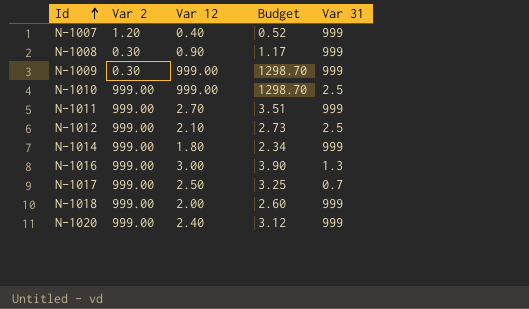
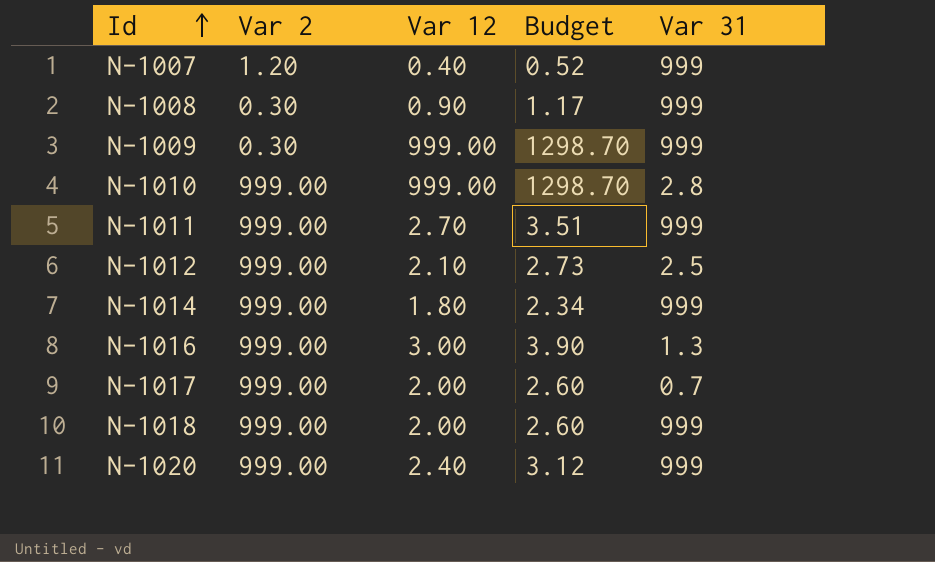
N-1010 | Var 31: 2.5 -> 2.8
N-1017 | Var 12: 2.50 -> 2.00
N-1017 | Budget: 3.25 -> 2.60

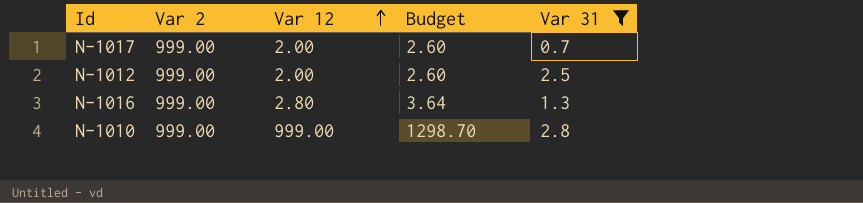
filter: none -> Var 31 != 999
row order: Id ascending -> Var 12 ascending
N-1012 | Var 12: 2.10 -> 2.00
N-1012 | Budget: 2.73 -> 2.60
N-1016 | Var 12: 3.00 -> 2.80
N-1016 | Budget: 3.90 -> 3.64

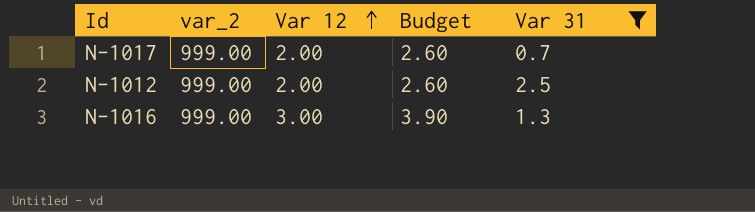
column name: Var 2 -> var_2
row N-1010: 999.00 | 999.00 | 1298.70 | 2.8 -> none
N-1016 | Var 12: 2.80 -> 3.00
N-1016 | Budget: 3.64 -> 3.90

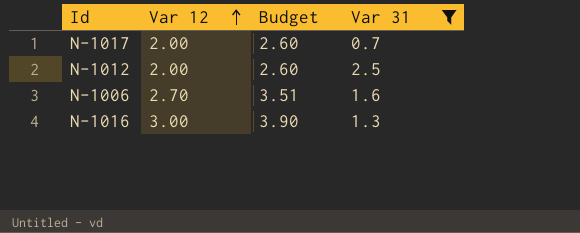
column var_2 | position: 2 -> none
row N-1006: none -> 2.70 | 3.51 | 1.6

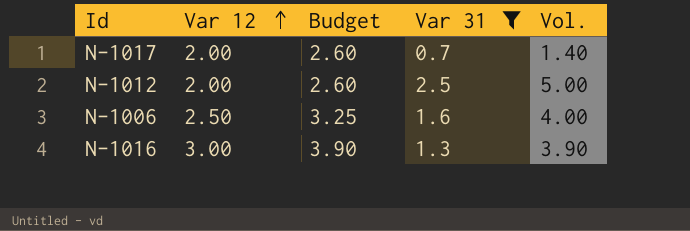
column Vol. | formula: none -> [Var 12] * [Var 31]
N-1006 | Var 12: 2.70 -> 2.50
N-1006 | Budget: 3.51 -> 3.25

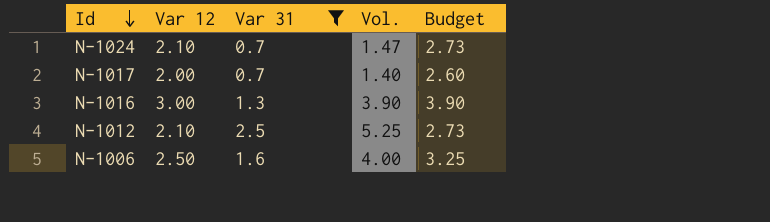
row order: Var 12 ascending -> Id descending
column Budget | position: 3 -> 5
row N-1024: none -> 2.10 | 0.7 | 1.47 | 2.73
N-1012 | Var 12: 2.00 -> 2.10
N-1012 | Vol.: 5.00 -> 5.25
N-1012 | Budget: 2.60 -> 2.73

